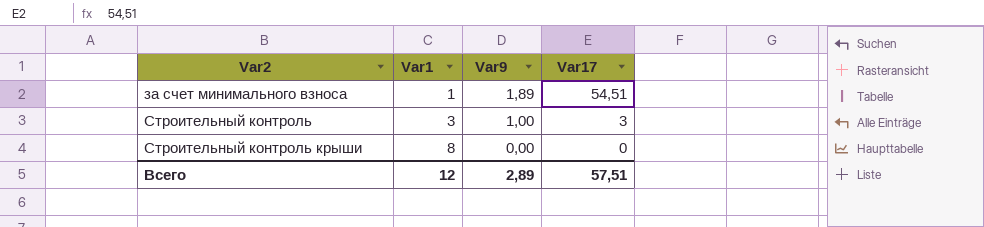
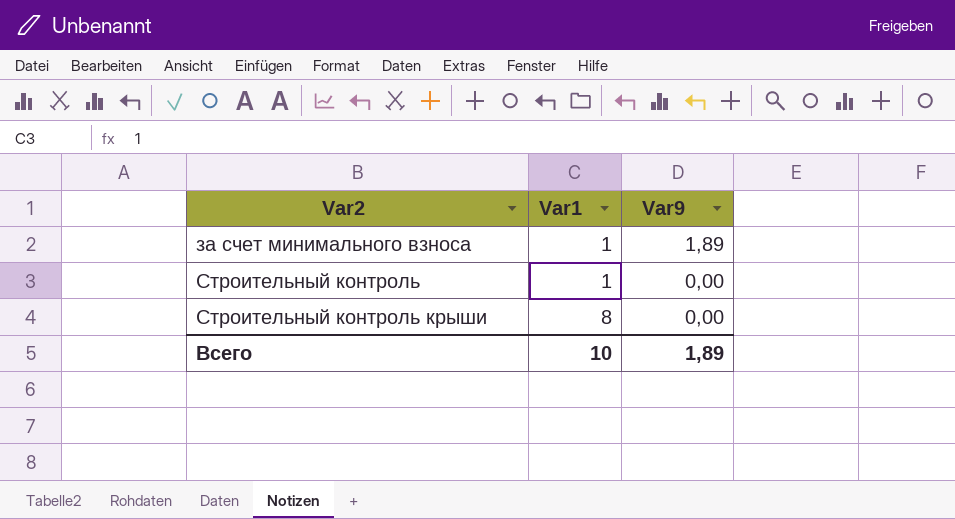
column Var17 | position: 4 -> none
Строительный контроль | Var1: 3 -> 1
Строительный контроль | Var9: 1,00 -> 0,00
Всего | Var1: 12 -> 10
Всего | Var9: 2,89 -> 1,89

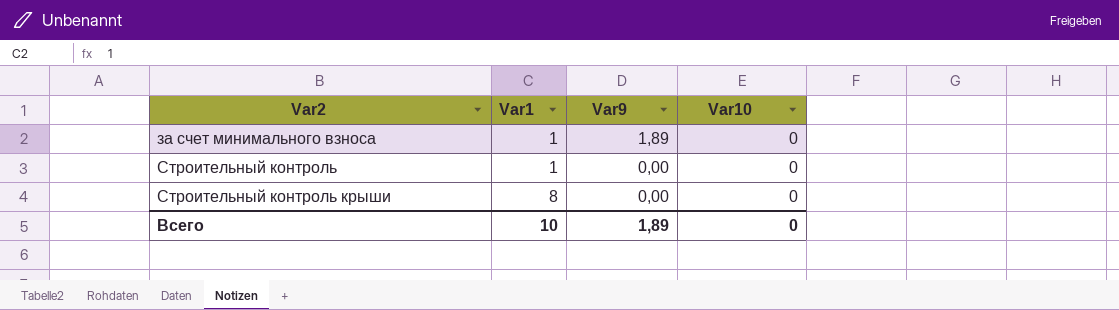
column Var10 | position: none -> 4

